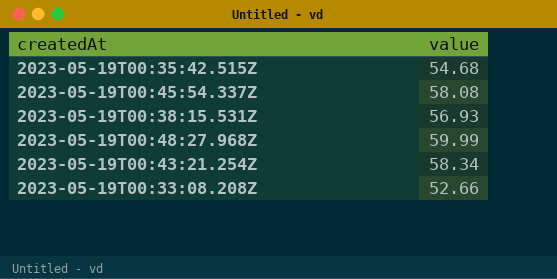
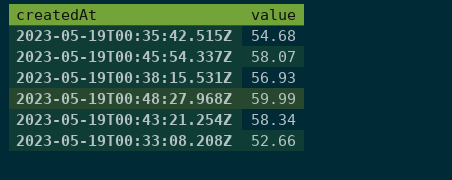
2023-05-19T00:45:54.337Z | value: 58.08 -> 58.07

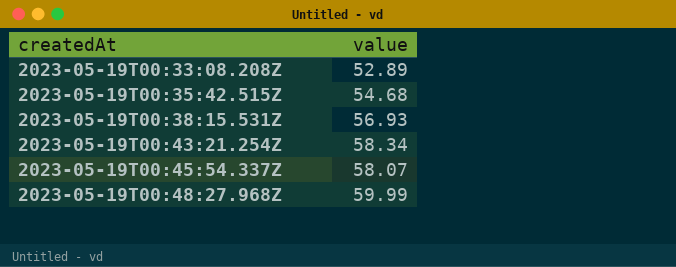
row order: none -> createdAt ascending
2023-05-19T00:33:08.208Z | value: 52.66 -> 52.89

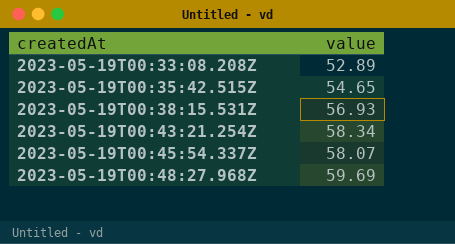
2023-05-19T00:35:42.515Z | value: 54.68 -> 54.65
2023-05-19T00:48:27.968Z | value: 59.99 -> 59.69

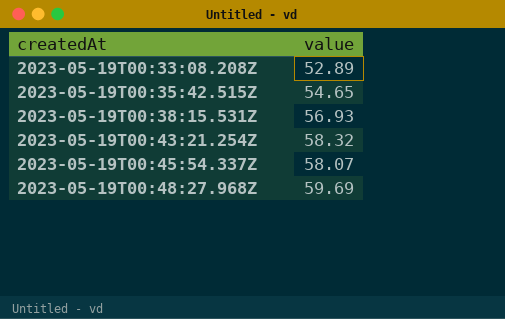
2023-05-19T00:43:21.254Z | value: 58.34 -> 58.32

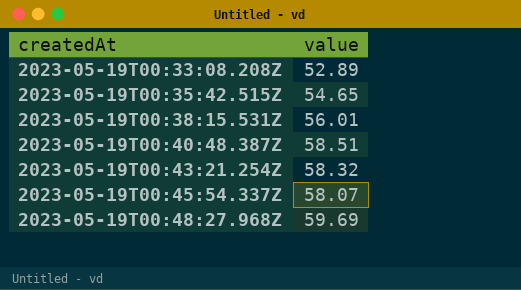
2023-05-19T00:38:15.531Z | value: 56.93 -> 56.01
row 2023-05-19T00:40:48.387Z: none -> 58.51

